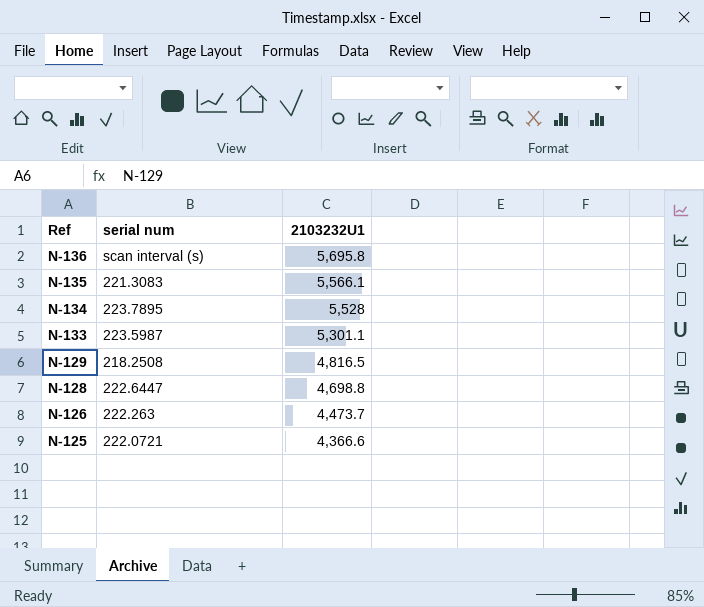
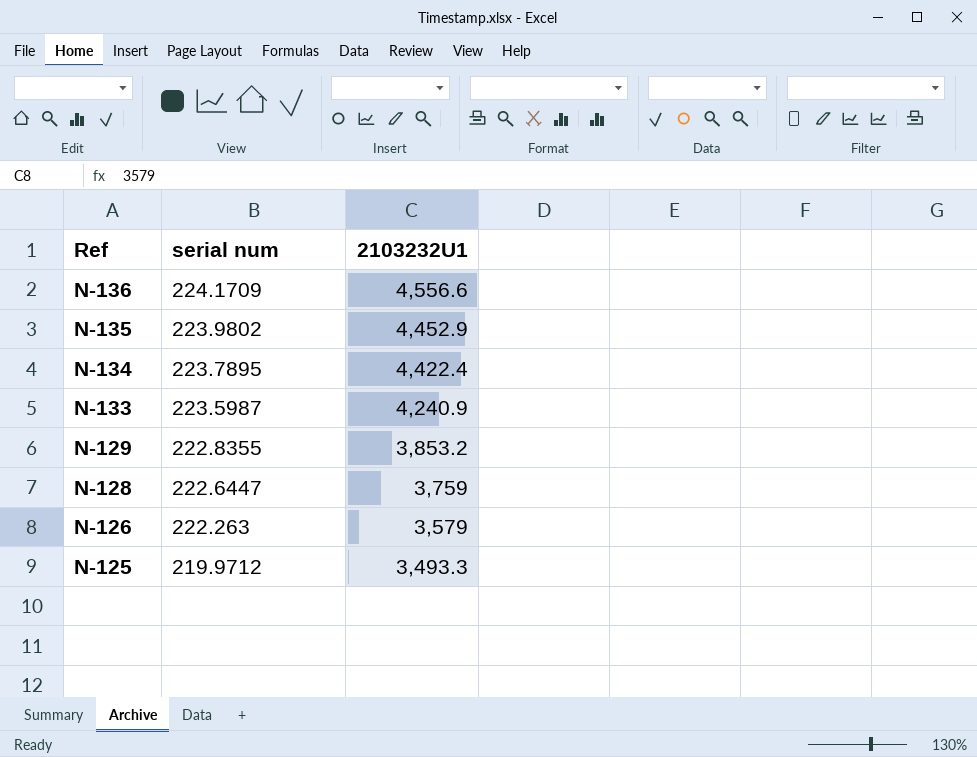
N-136 | serial num: scan interval (s) -> 224.1709
N-136 | 2103232U1: 5,695.8 -> 4,556.6
N-135 | serial num: 221.3083 -> 223.9802
N-135 | 2103232U1: 5,566.1 -> 4,452.9
N-134 | 2103232U1: 5,528 -> 4,422.4
N-133 | 2103232U1: 5,301.1 -> 4,240.9
N-129 | serial num: 218.2508 -> 222.8355
N-129 | 2103232U1: 4,816.5 -> 3,853.2
N-128 | 2103232U1: 4,698.8 -> 3,759
N-126 | 2103232U1: 4,473.7 -> 3,579
N-125 | serial num: 222.0721 -> 219.9712
N-125 | 2103232U1: 4,366.6 -> 3,493.3

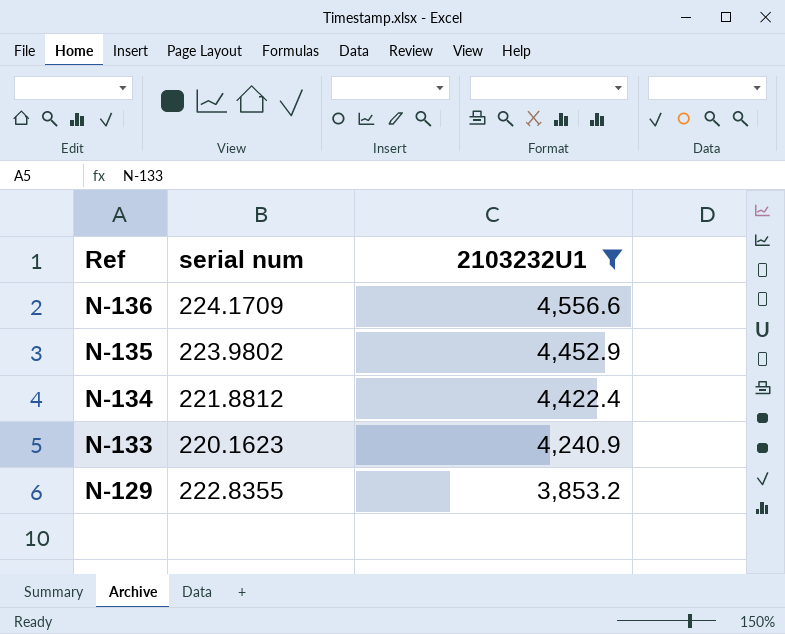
filter: none -> 2103232U1 >= 3,853.2
N-134 | serial num: 223.7895 -> 221.8812
N-133 | serial num: 223.5987 -> 220.1623

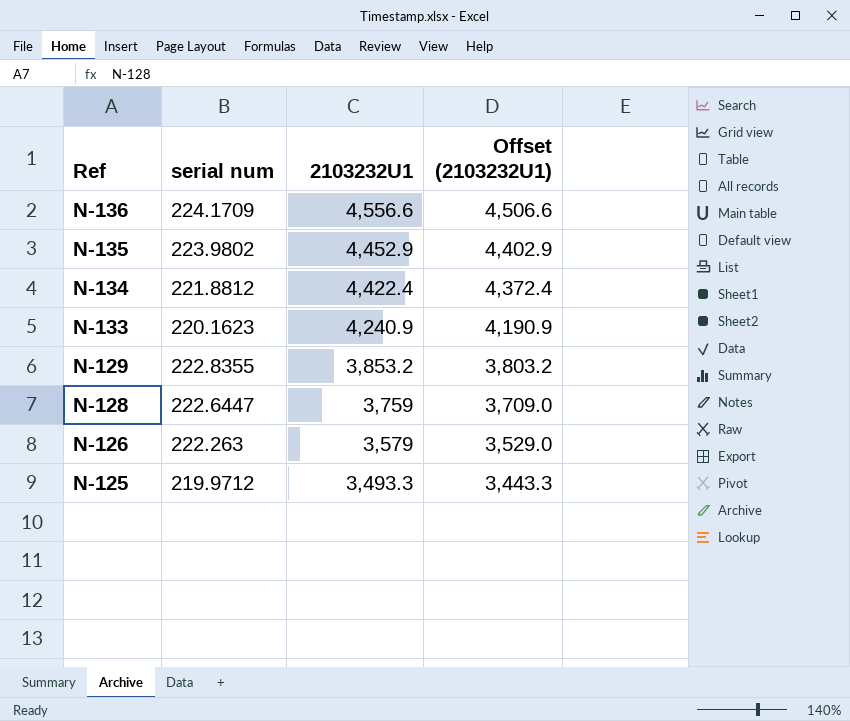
filter: 2103232U1 >= 3,853.2 -> none
column Offset (2103232U1) | formula: none -> [2103232U1] - 50

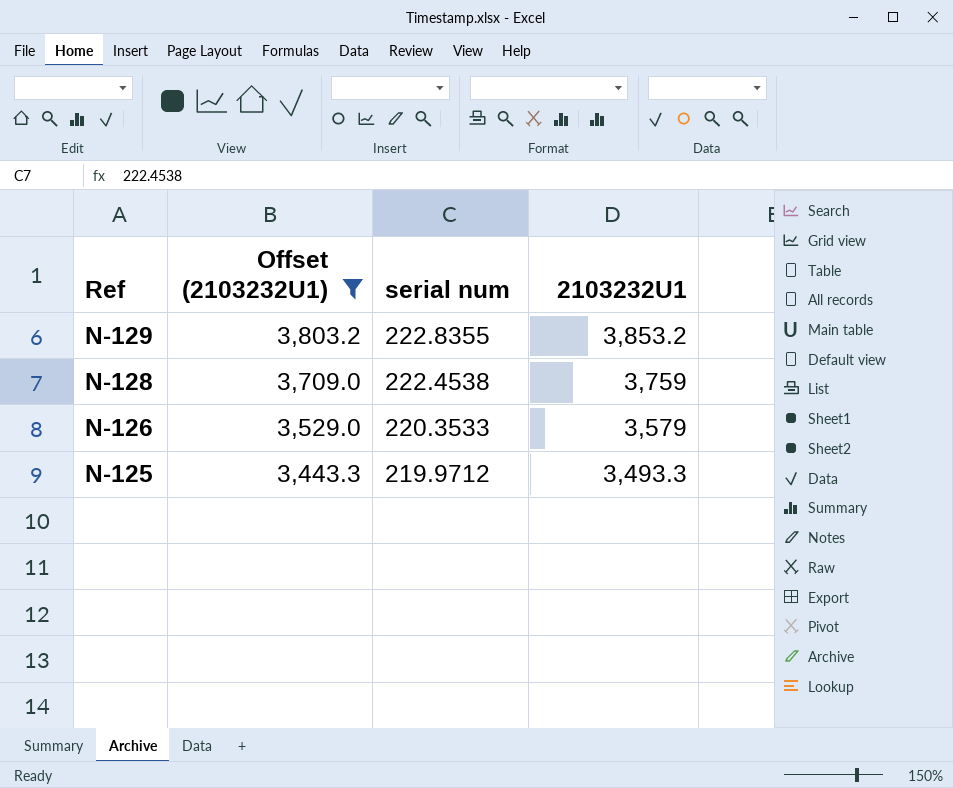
filter: none -> Offset (2103232U1) <= 3,803.2
column Offset (2103232U1) | position: 4 -> 2
N-128 | serial num: 222.6447 -> 222.4538
N-126 | serial num: 222.263 -> 220.3533

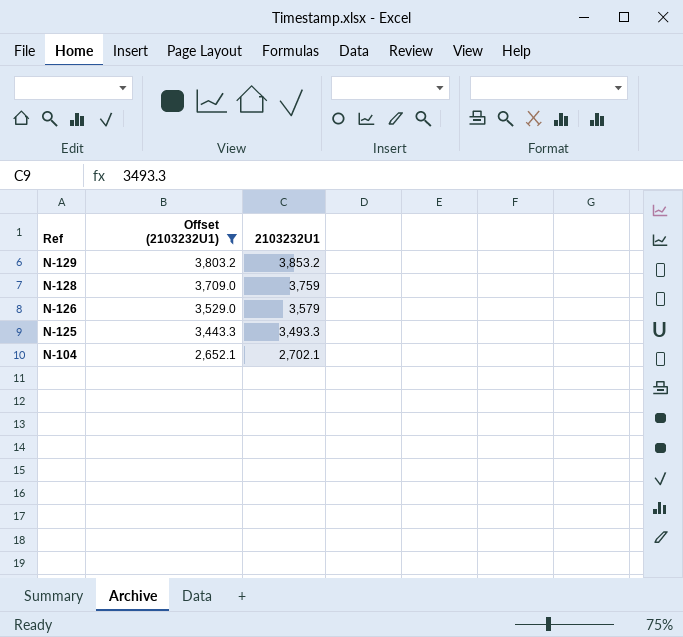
column serial num | position: 3 -> none
row N-104: none -> 2,652.1 | 2,702.1

